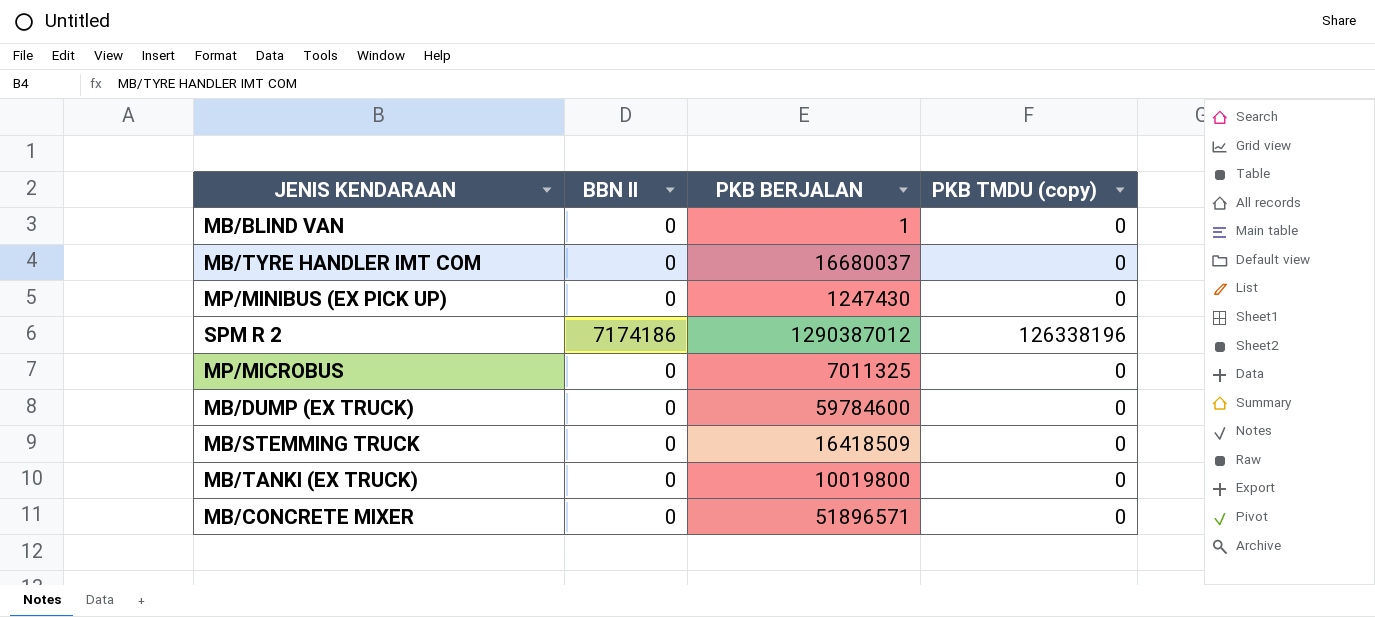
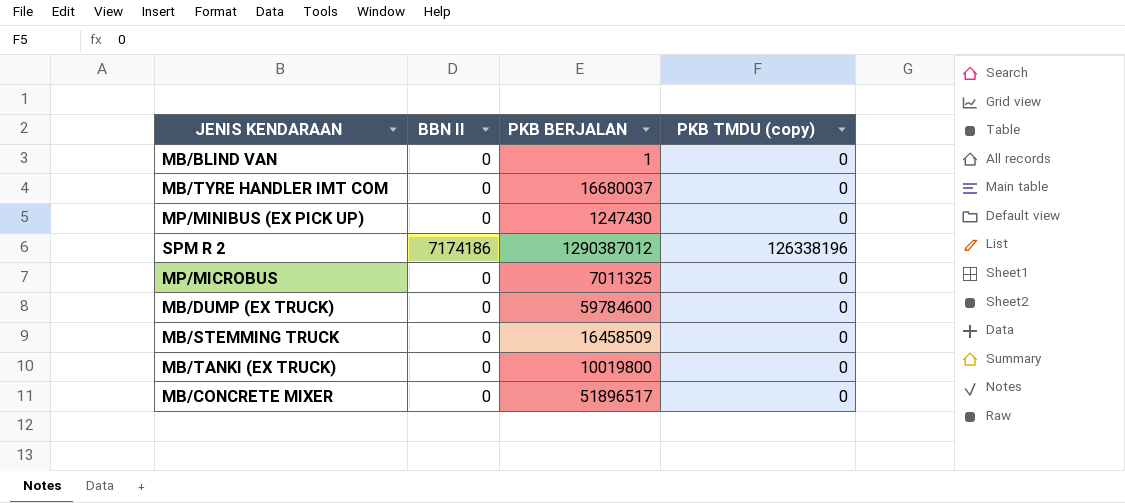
MB/STEMMING TRUCK | PKB BERJALAN: 16418509 -> 16458509
MB/CONCRETE MIXER | PKB BERJALAN: 51896571 -> 51896517

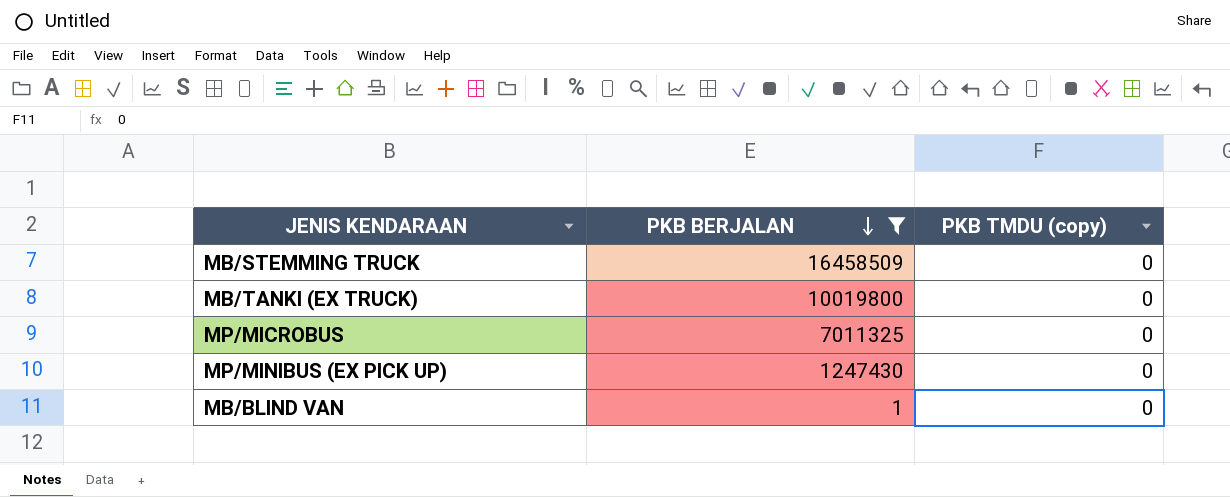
filter: none -> PKB BERJALAN <= 16458509
row order: none -> PKB BERJALAN descending
column BBN II | position: 2 -> none

